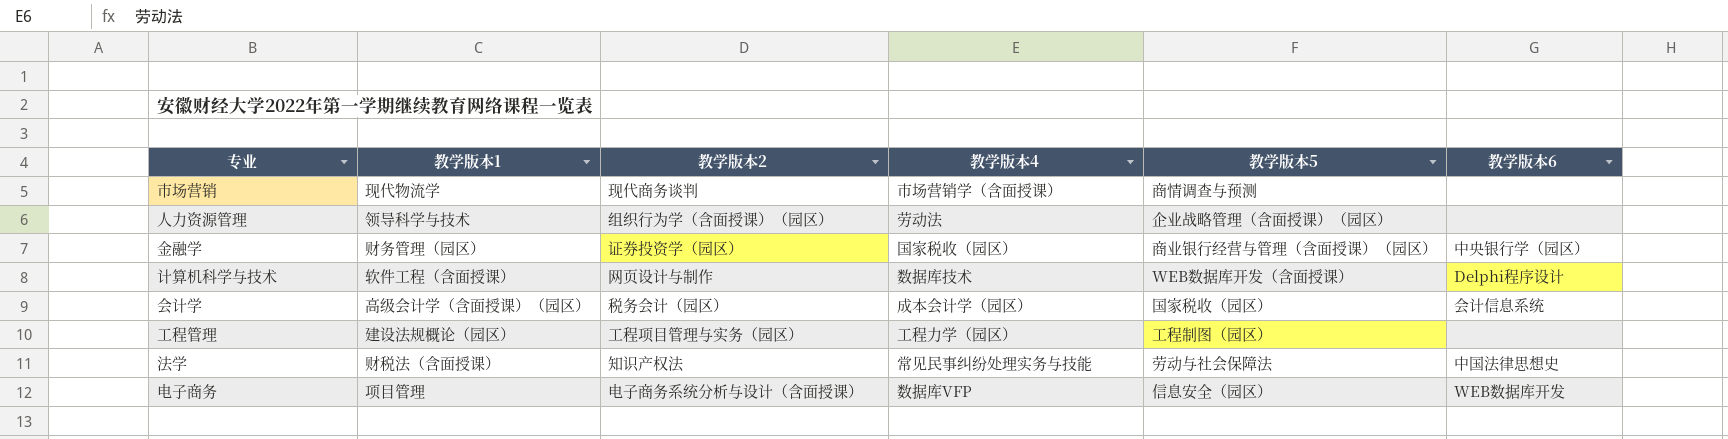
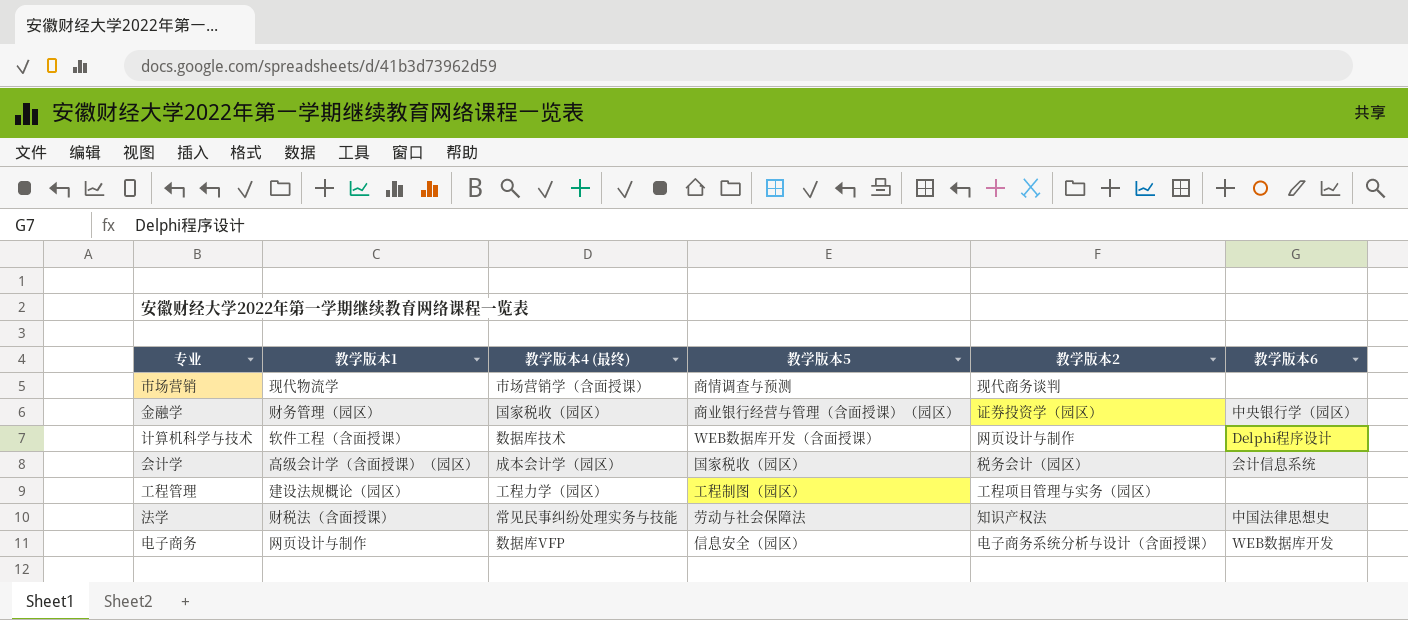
column name: 教学版本4 -> 教学版本4 (最终)
column 教学版本2 | position: 3 -> 5
row 人力资源管理: 领导科学与技术 | 组织行为学（含面授课）（园区） | 劳动法 | 企业战略管理（含面授课）（园区） | none -> none
电子商务 | 教学版本1: 项目管理 -> 网页设计与制作

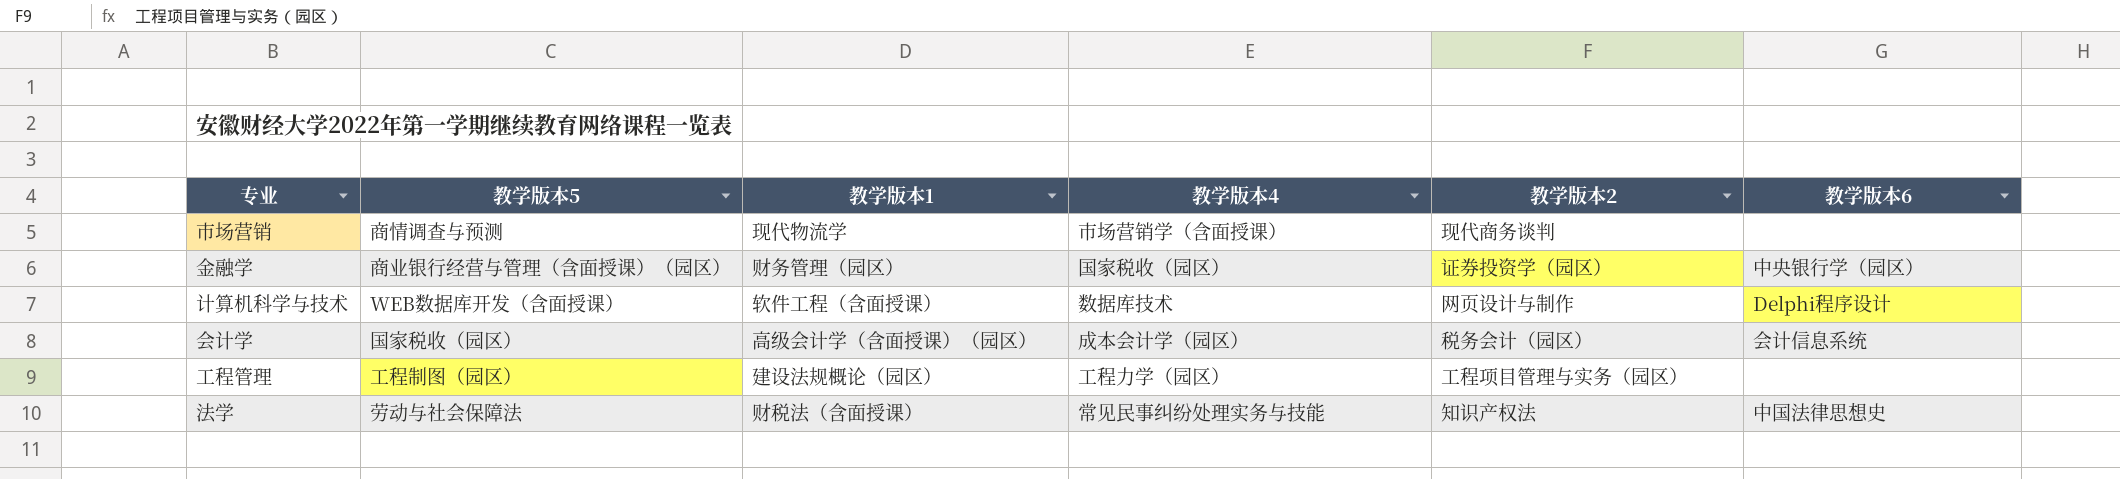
column 教学版本5 | position: 4 -> 2
column name: 教学版本4 (最终) -> 教学版本4
row 电子商务: 网页设计与制作 | 数据库VFP | 信息安全（园区） | 电子商务系统分析与设计（含面授课） | WEB数据库开发 -> none

